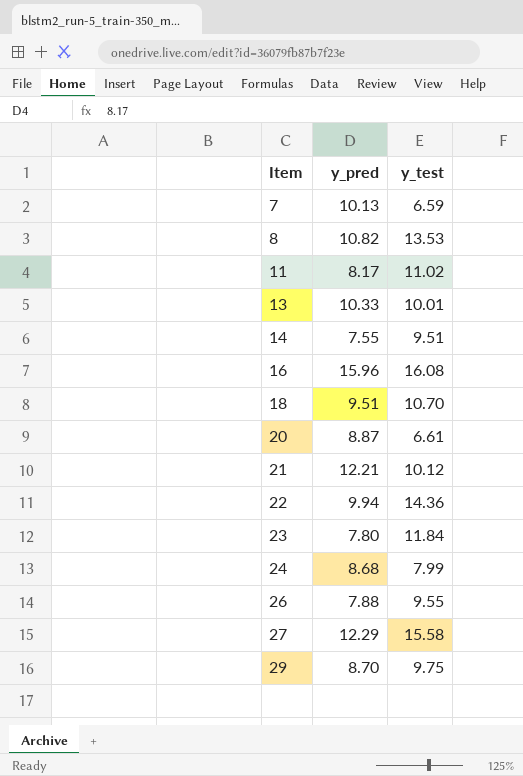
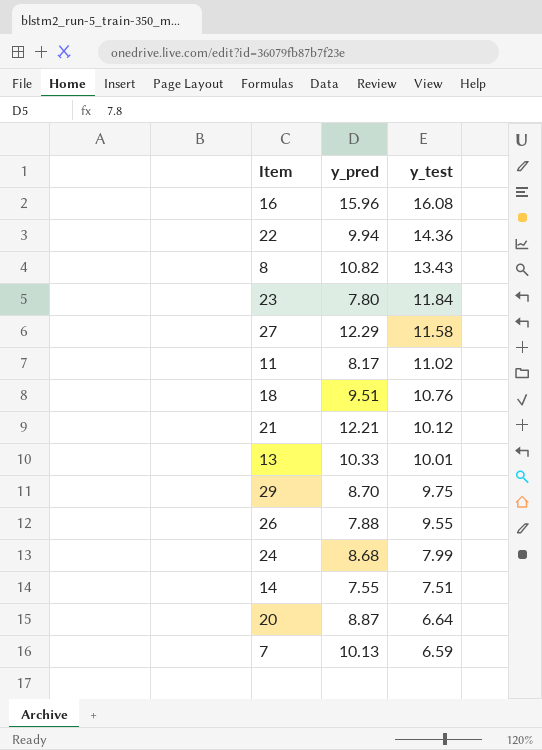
row order: Item ascending -> y_test descending
8 | y_test: 13.53 -> 13.43
27 | y_test: 15.58 -> 11.58
18 | y_test: 10.70 -> 10.76
14 | y_test: 9.51 -> 7.51
20 | y_test: 6.61 -> 6.64

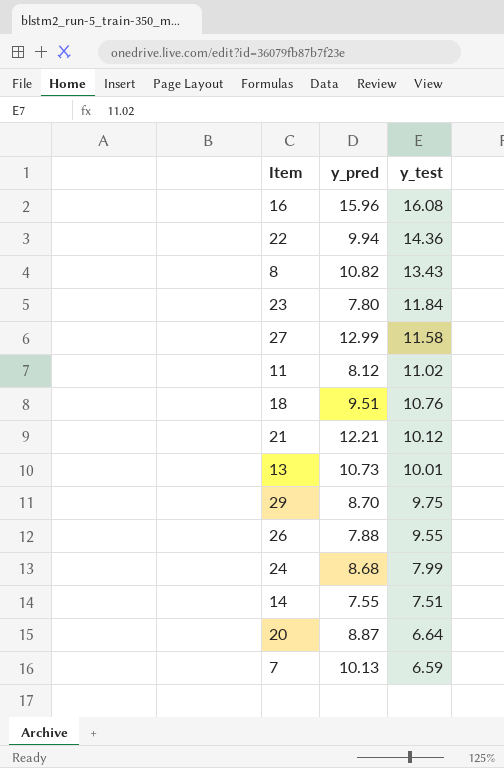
27 | y_pred: 12.29 -> 12.99
11 | y_pred: 8.17 -> 8.12
13 | y_pred: 10.33 -> 10.73

